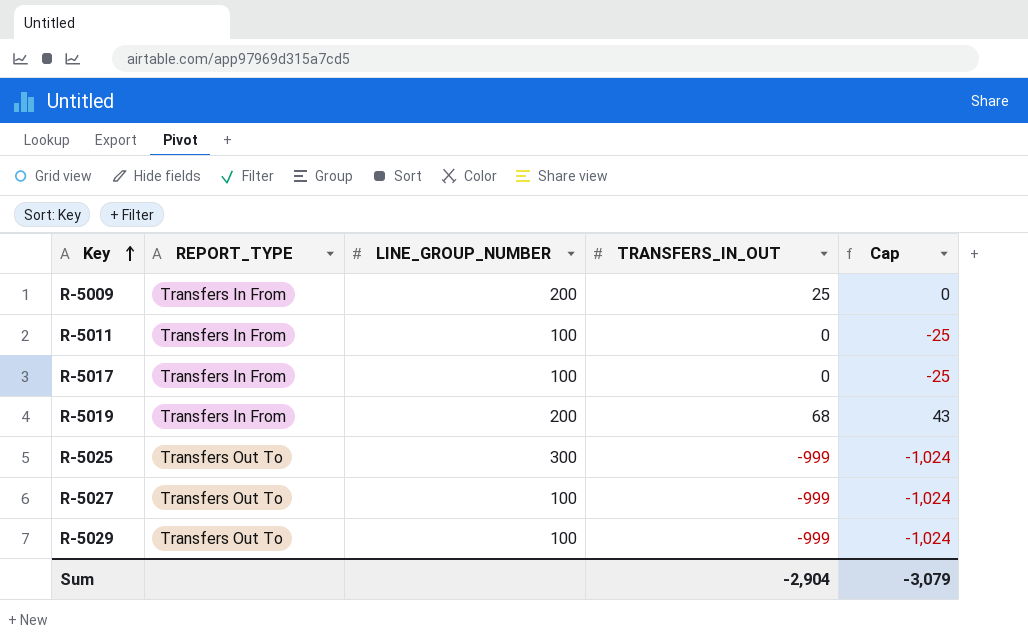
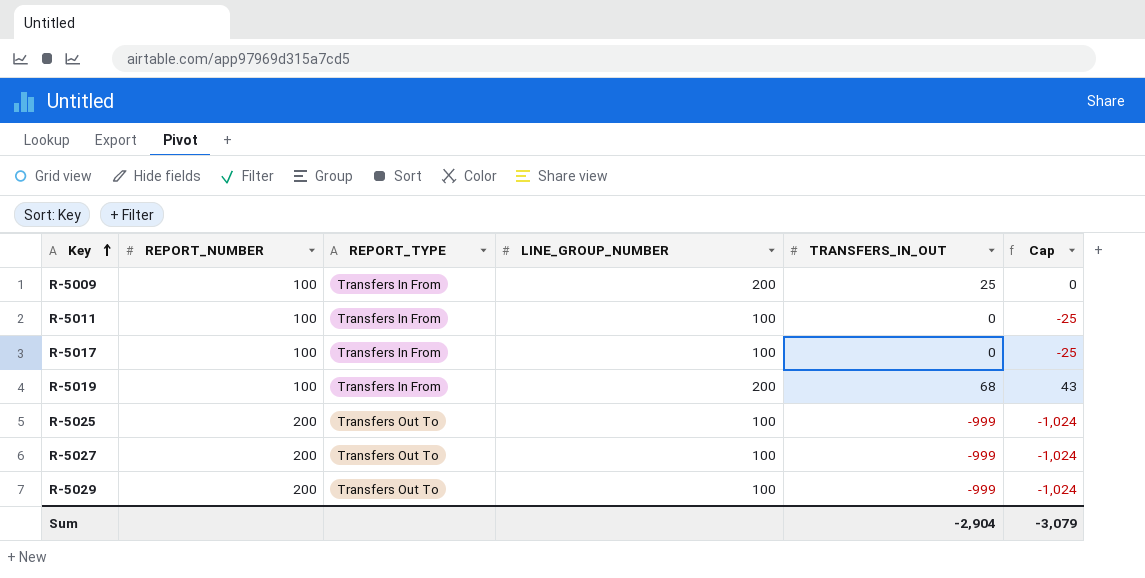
column REPORT_NUMBER | position: none -> 2
R-5025 | LINE_GROUP_NUMBER: 300 -> 100

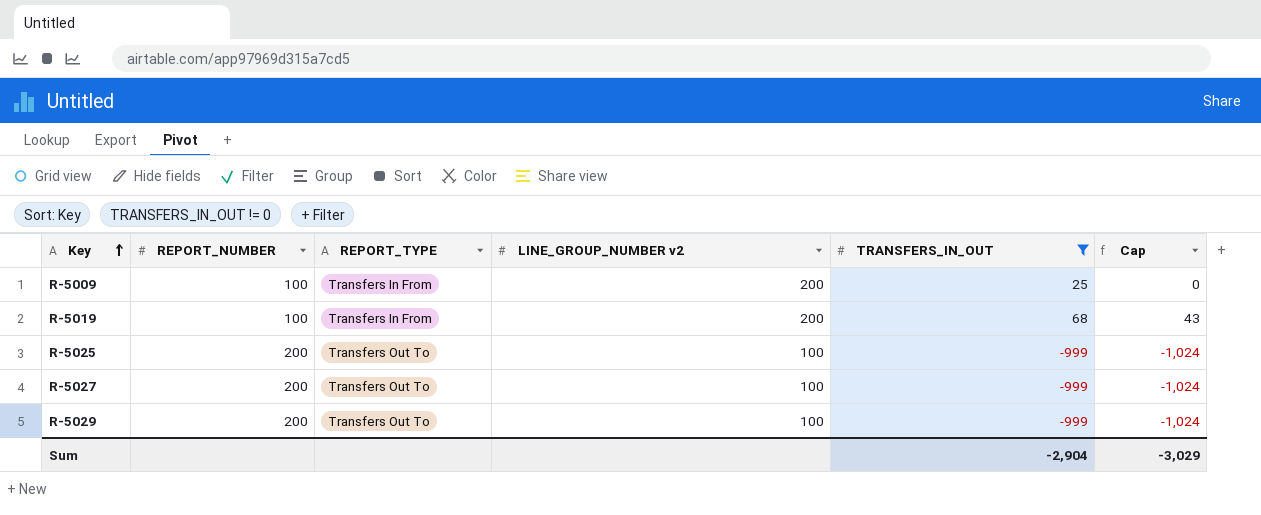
filter: none -> TRANSFERS_IN_OUT != 0
column name: LINE_GROUP_NUMBER -> LINE_GROUP_NUMBER v2
Sum | Cap: -3,079 -> -3,029

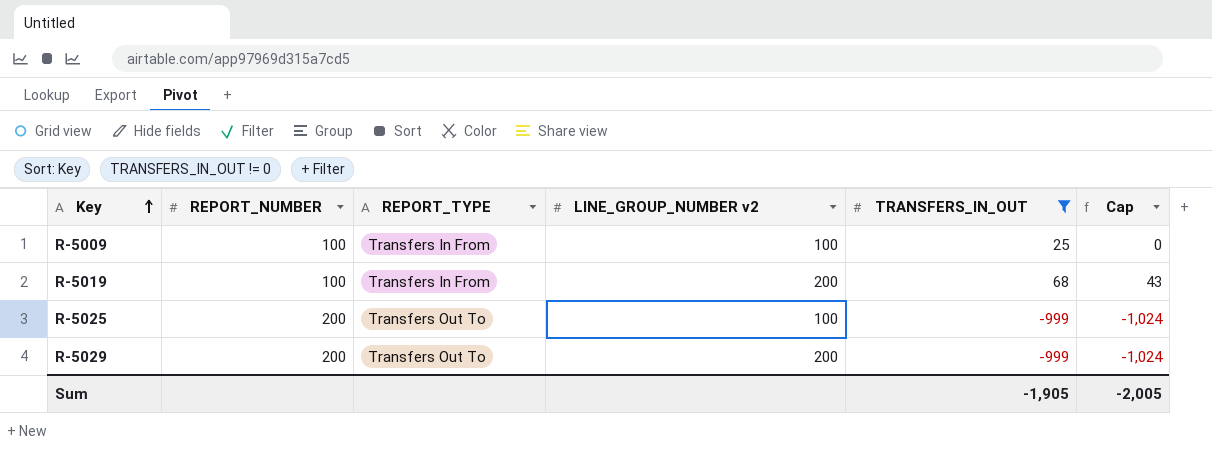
row R-5027: 200 | Transfers Out To | 100 | -999 | -1,024 -> none
R-5009 | LINE_GROUP_NUMBER v2: 200 -> 100
R-5029 | LINE_GROUP_NUMBER v2: 100 -> 200
Sum | TRANSFERS_IN_OUT: -2,904 -> -1,905
Sum | Cap: -3,029 -> -2,005

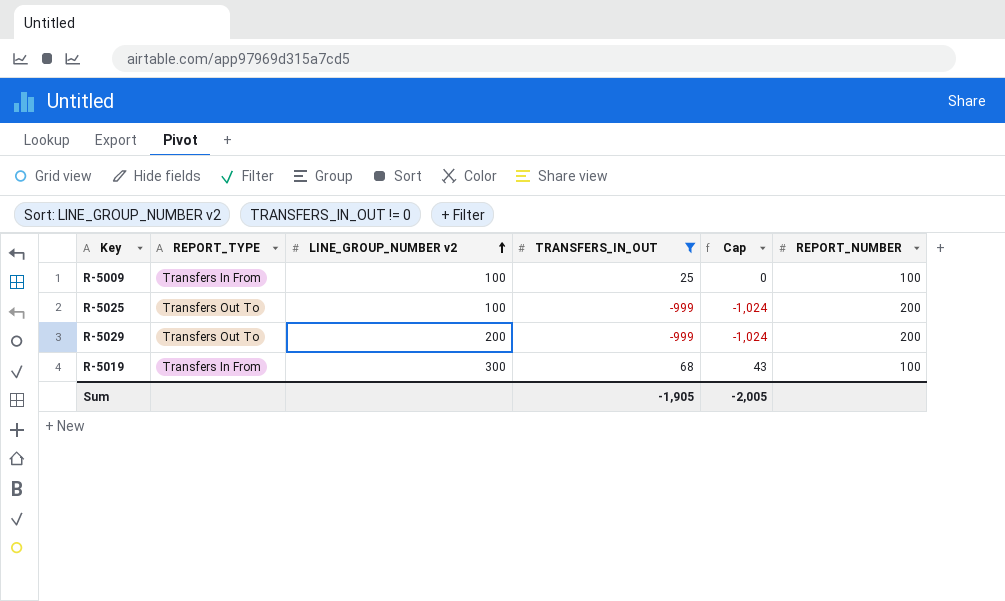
row order: Key ascending -> LINE_GROUP_NUMBER v2 ascending
column REPORT_NUMBER | position: 2 -> 6
R-5019 | LINE_GROUP_NUMBER v2: 200 -> 300

